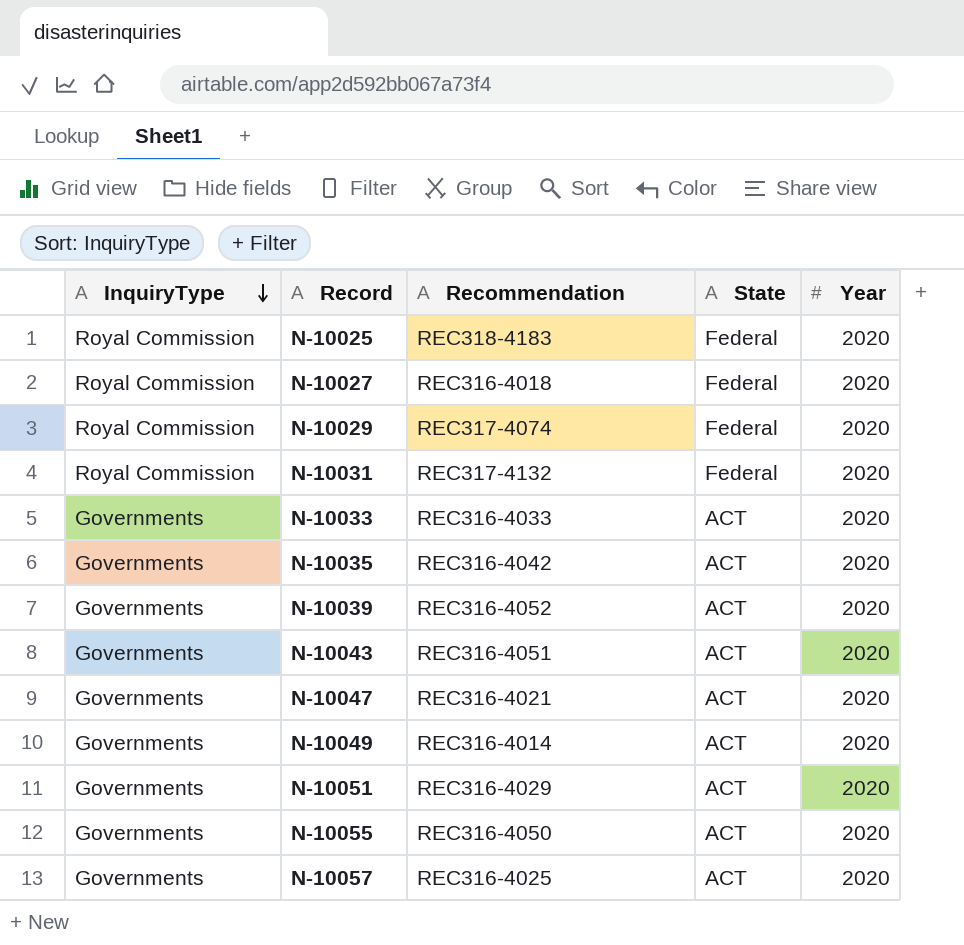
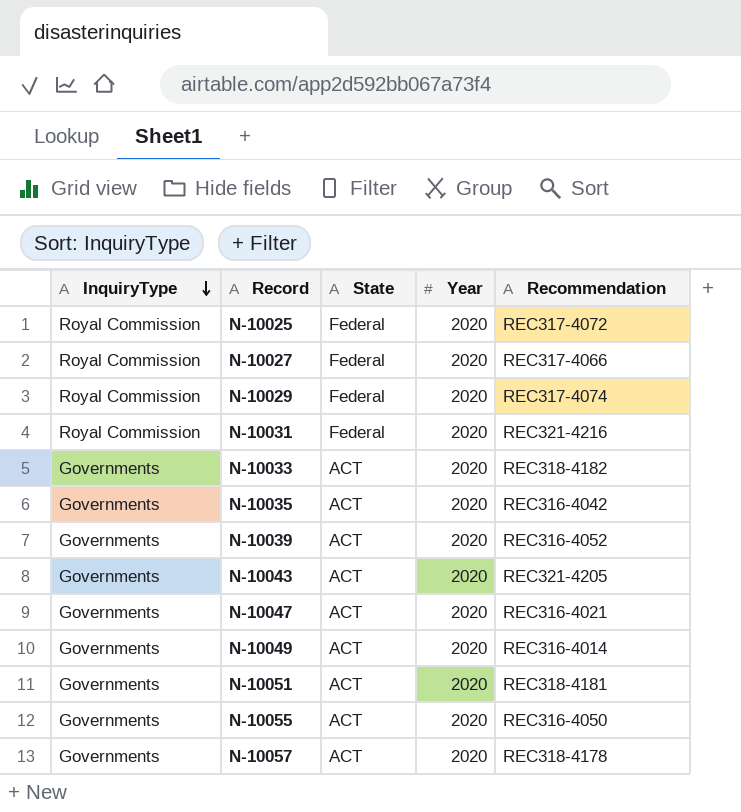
column Recommendation | position: 3 -> 5
N-10025 | Recommendation: REC318-4183 -> REC317-4072
N-10027 | Recommendation: REC316-4018 -> REC317-4066
N-10031 | Recommendation: REC317-4132 -> REC321-4216
N-10033 | Recommendation: REC316-4033 -> REC318-4182
N-10043 | Recommendation: REC316-4051 -> REC321-4205
N-10051 | Recommendation: REC316-4029 -> REC318-4181
N-10057 | Recommendation: REC316-4025 -> REC318-4178

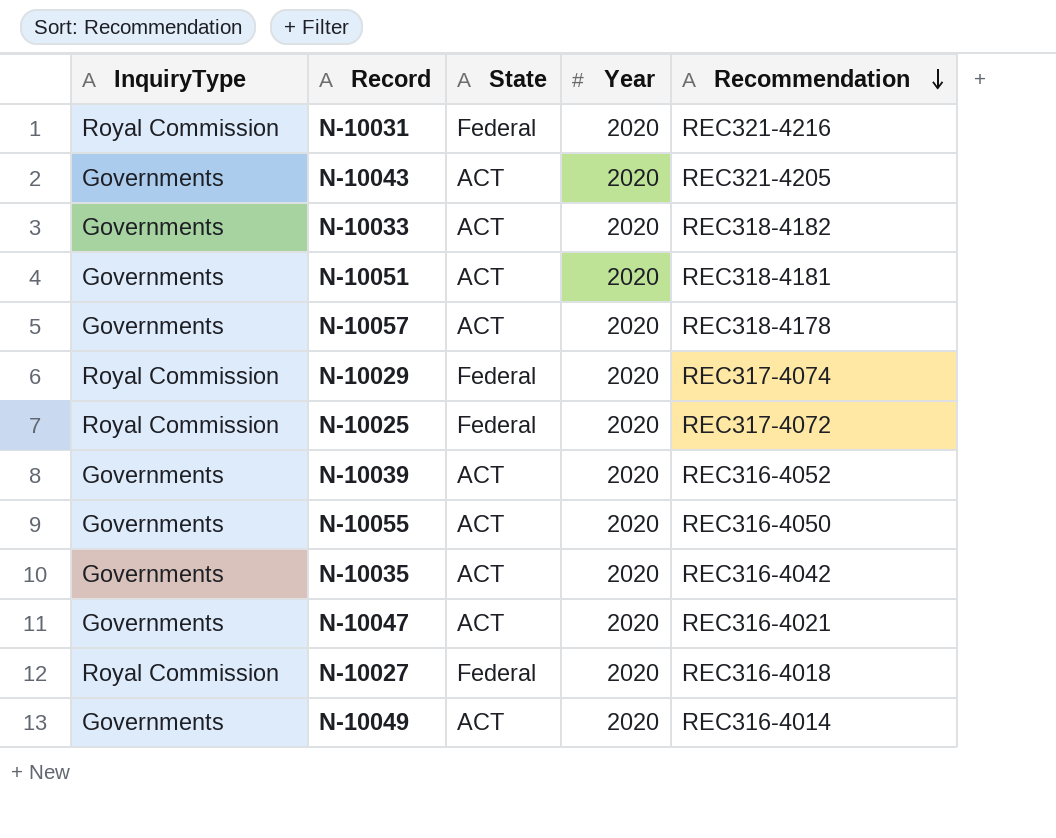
row order: InquiryType descending -> Recommendation descending
N-10027 | Recommendation: REC317-4066 -> REC316-4018

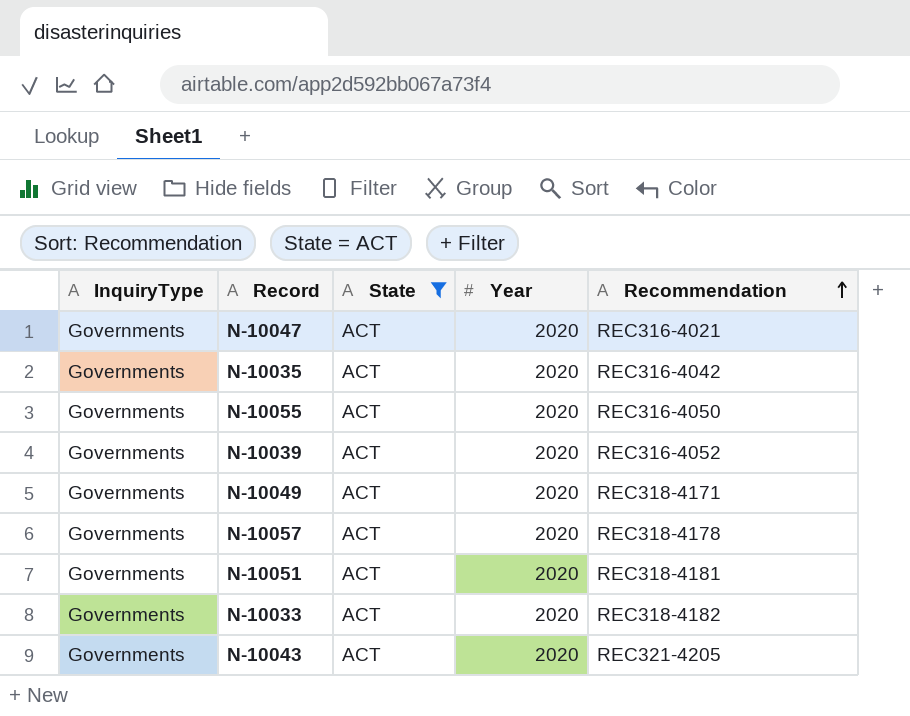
filter: none -> State = ACT
row order: Recommendation descending -> Recommendation ascending
N-10049 | Recommendation: REC316-4014 -> REC318-4171

